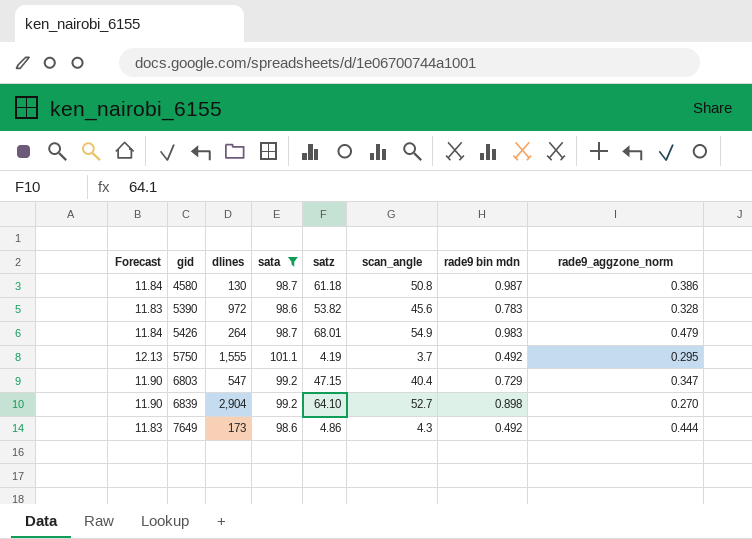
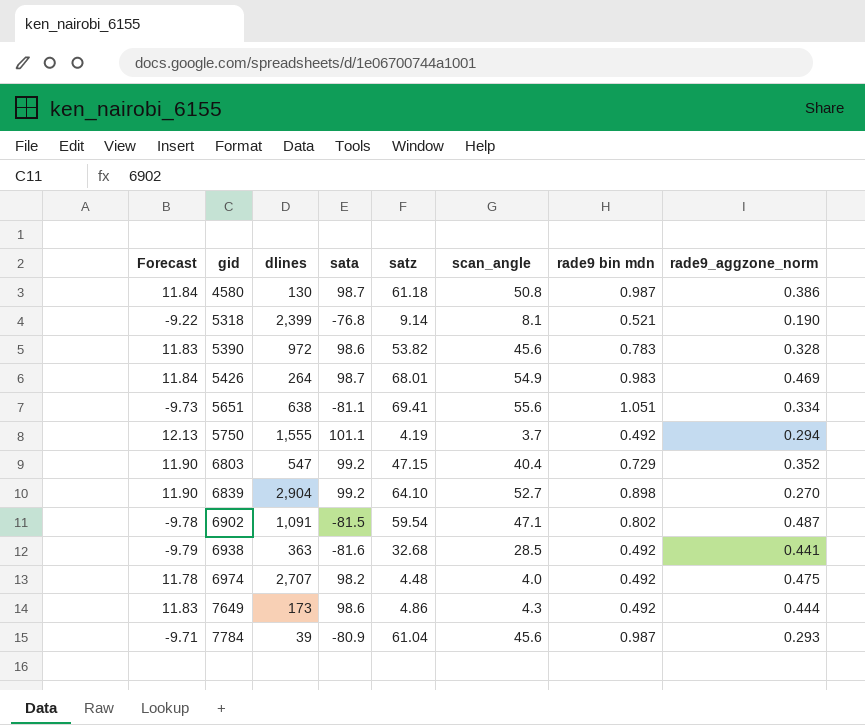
filter: sata >= 98.6 -> none
5426 | rade9_aggzone_norm: 0.479 -> 0.469
5750 | rade9_aggzone_norm: 0.295 -> 0.294
6803 | rade9_aggzone_norm: 0.347 -> 0.352

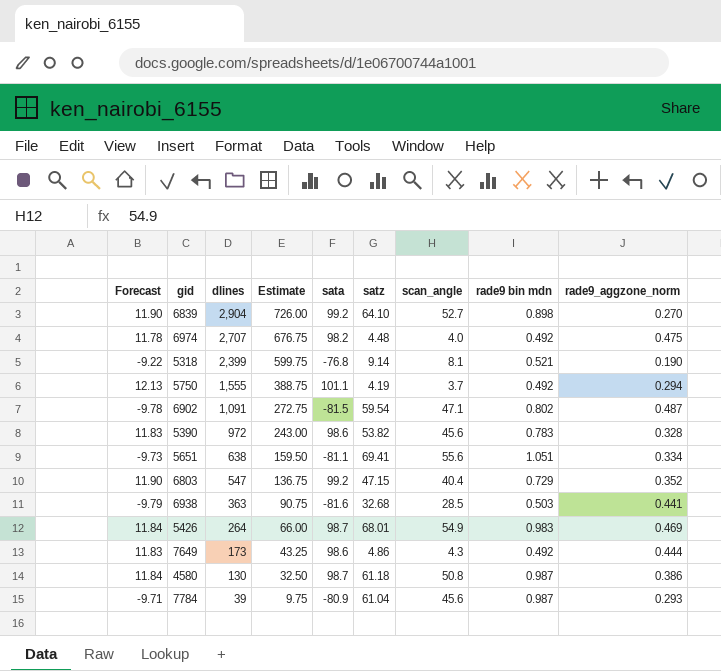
row order: gid ascending -> dlines descending
column Estimate | formula: none -> [dlines] * 0.25
6938 | rade9 bin mdn: 0.492 -> 0.503

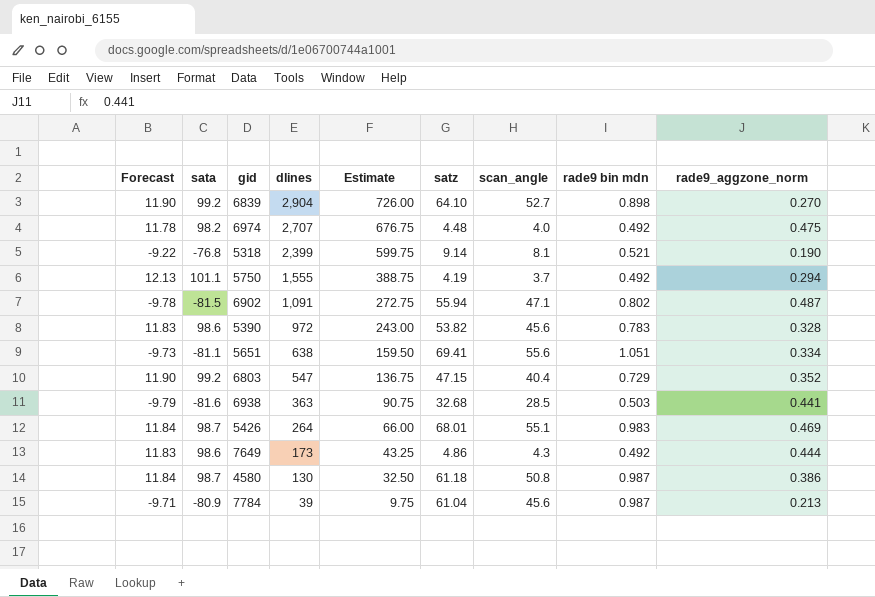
column sata | position: 5 -> 2
6902 | satz: 59.54 -> 55.94
5426 | scan_angle: 54.9 -> 55.1
7784 | rade9_aggzone_norm: 0.293 -> 0.213

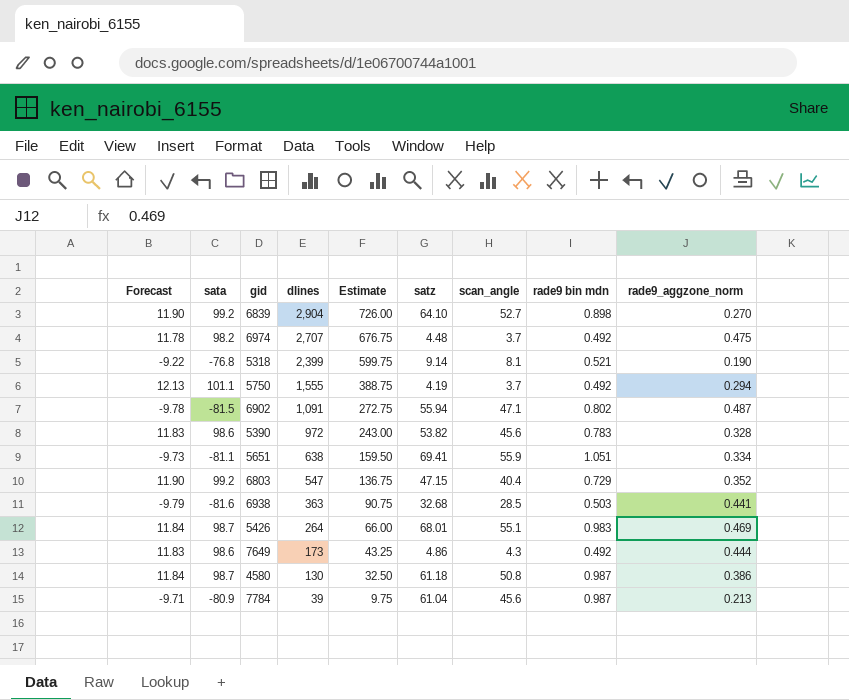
6974 | scan_angle: 4.0 -> 3.7
5651 | scan_angle: 55.6 -> 55.9

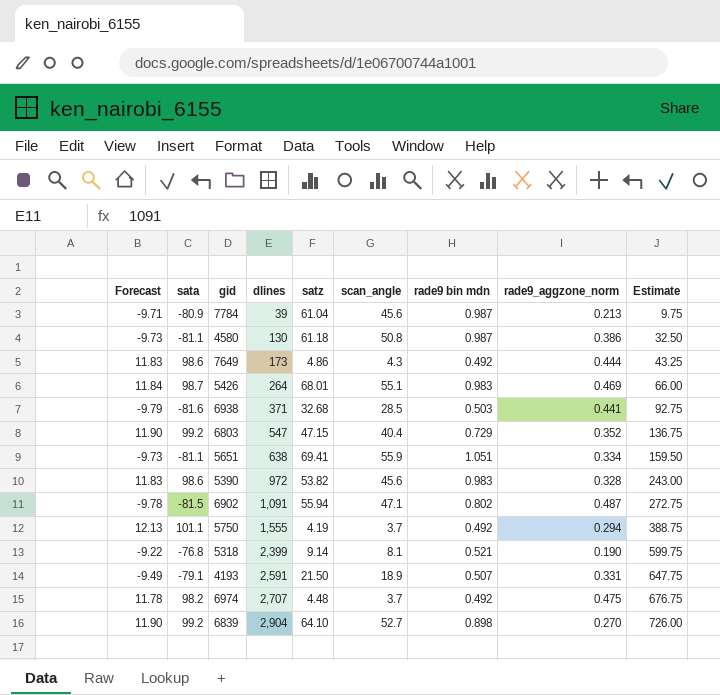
row order: dlines descending -> dlines ascending
column Estimate | position: 5 -> 9
4580 | Forecast: 11.84 -> -9.73
4580 | sata: 98.7 -> -81.1
6938 | dlines: 363 -> 371
6938 | Estimate: 90.75 -> 92.75
5390 | rade9 bin mdn: 0.783 -> 0.983
row 4193: none -> -9.49 | -79.1 | 2,591 | 21.50 | 18.9 | 0.507 | 0.331 | 647.75

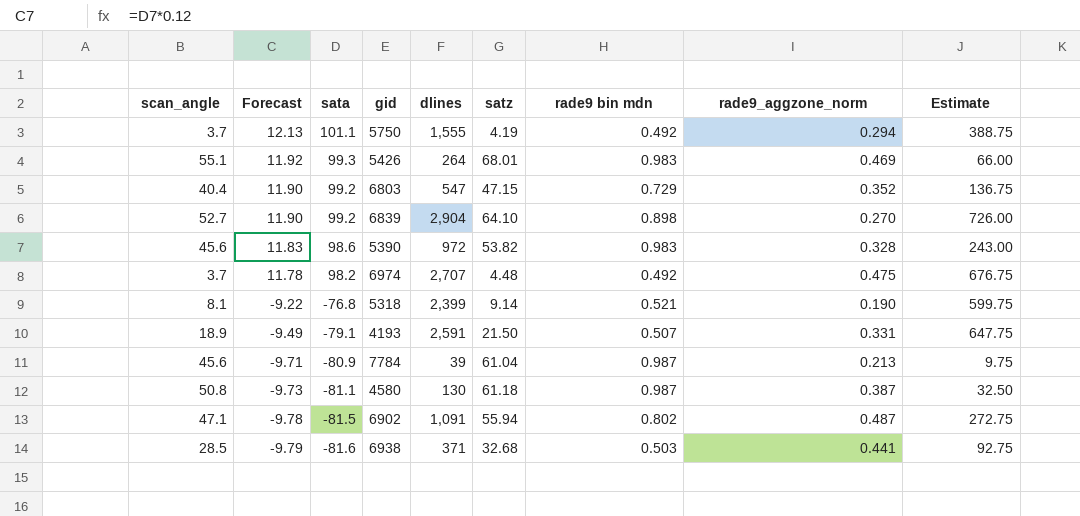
row order: dlines ascending -> Forecast descending
column scan_angle | position: 6 -> 1
row 7649: 11.83 | 98.6 | 173 | 4.86 | 4.3 | 0.492 | 0.444 | 43.25 -> none
row 5651: -9.73 | -81.1 | 638 | 69.41 | 55.9 | 1.051 | 0.334 | 159.50 -> none
5426 | Forecast: 11.84 -> 11.92
5426 | sata: 98.7 -> 99.3
4580 | rade9_aggzone_norm: 0.386 -> 0.387

